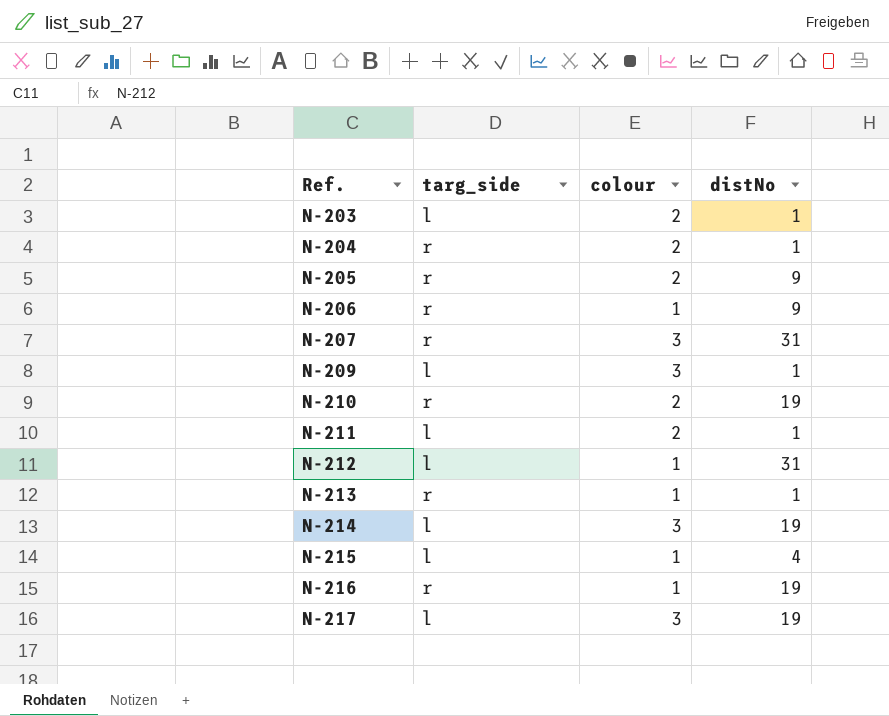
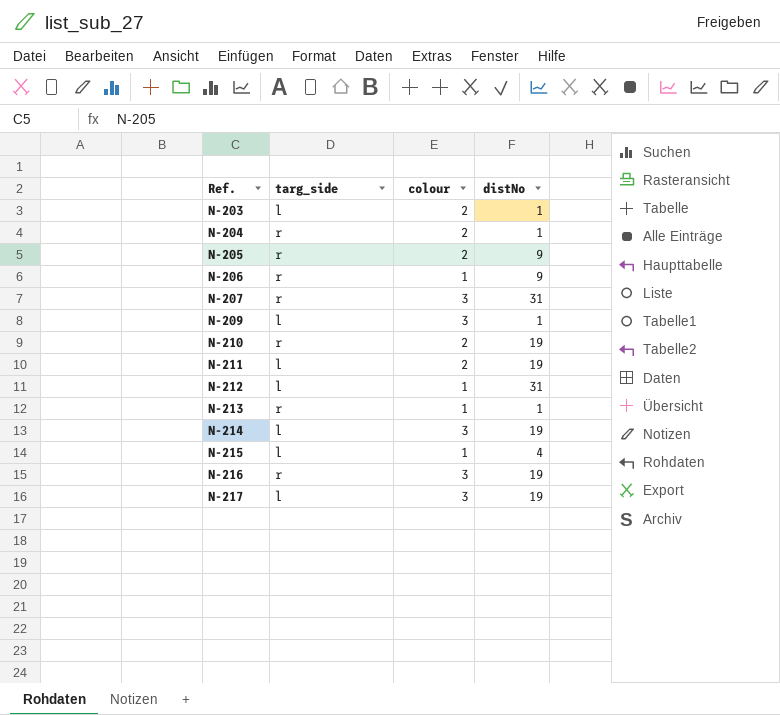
N-211 | distNo: 1 -> 19
N-216 | colour: 1 -> 3

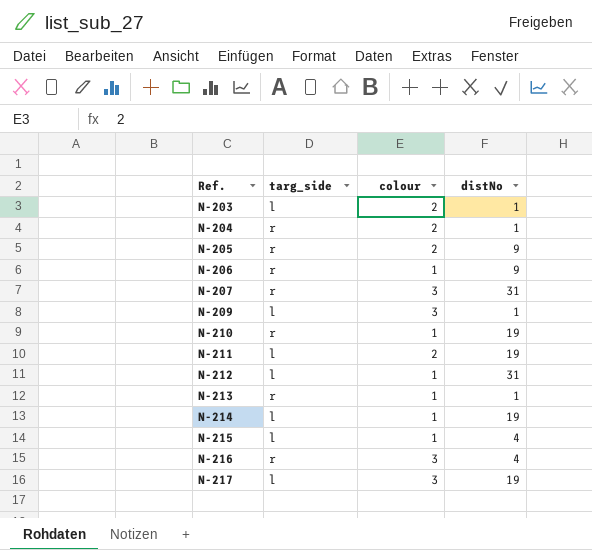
N-210 | colour: 2 -> 1
N-214 | colour: 3 -> 1
N-216 | distNo: 19 -> 4

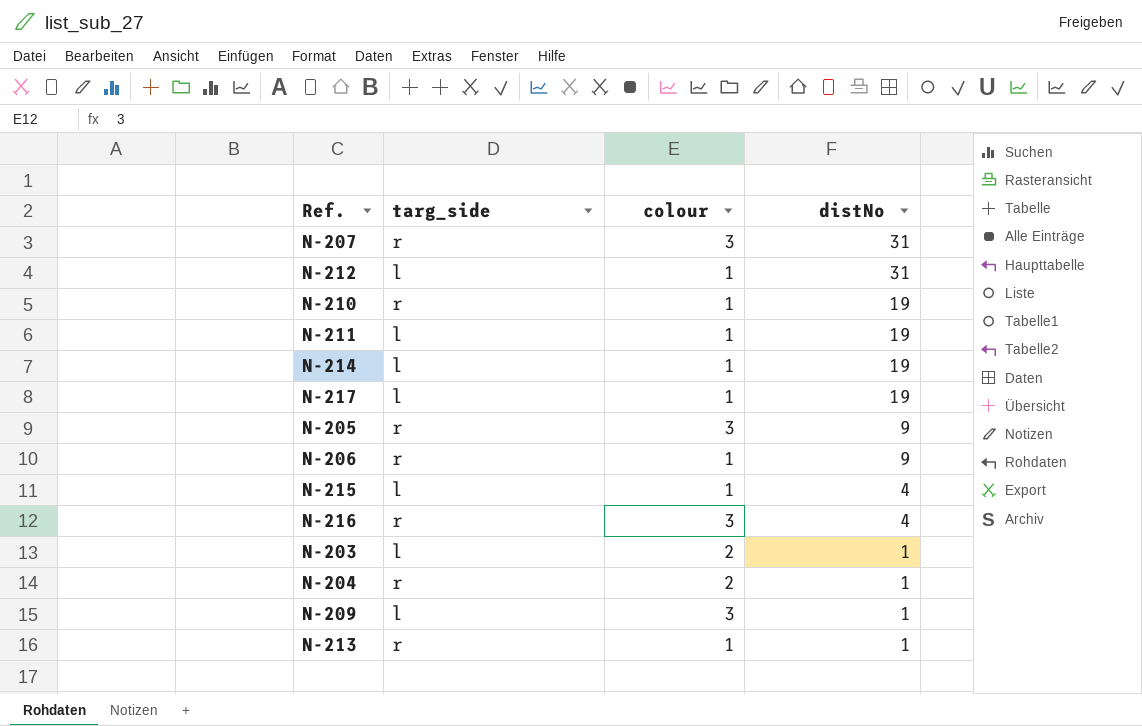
row order: Ref. ascending -> distNo descending
N-211 | colour: 2 -> 1
N-217 | colour: 3 -> 1
N-205 | colour: 2 -> 3

